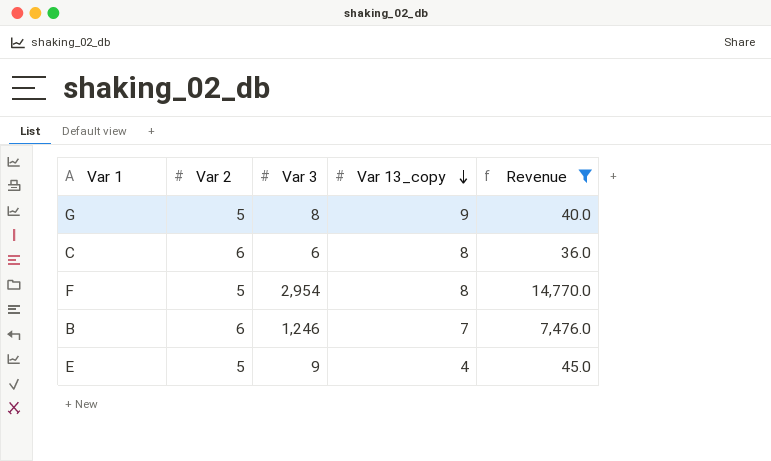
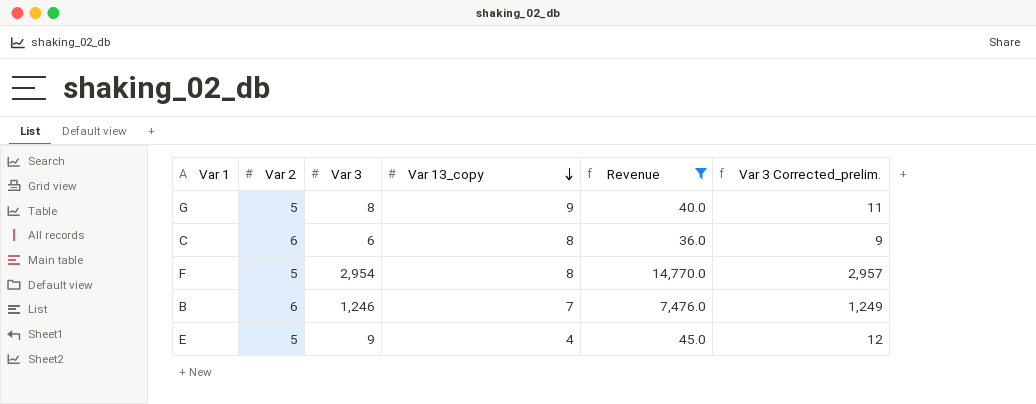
column Var 3 Corrected_prelim. | formula: none -> [Var 3] + 3

